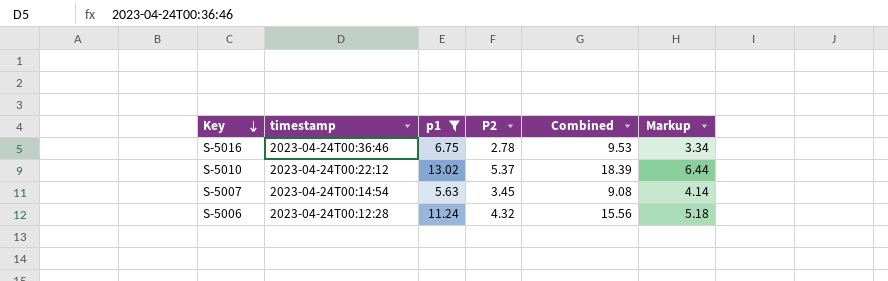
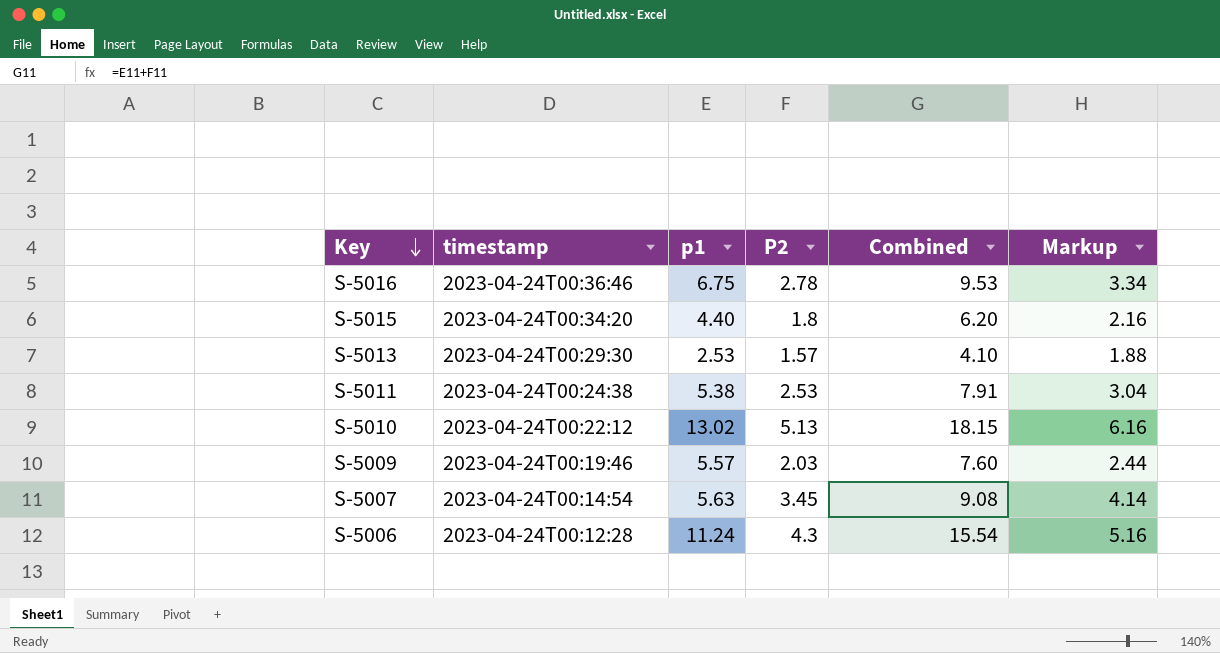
filter: p1 >= 5.63 -> none
S-5010 | P2: 5.37 -> 5.13
S-5010 | Combined: 18.39 -> 18.15
S-5010 | Markup: 6.44 -> 6.16
S-5006 | P2: 4.32 -> 4.3
S-5006 | Combined: 15.56 -> 15.54
S-5006 | Markup: 5.18 -> 5.16

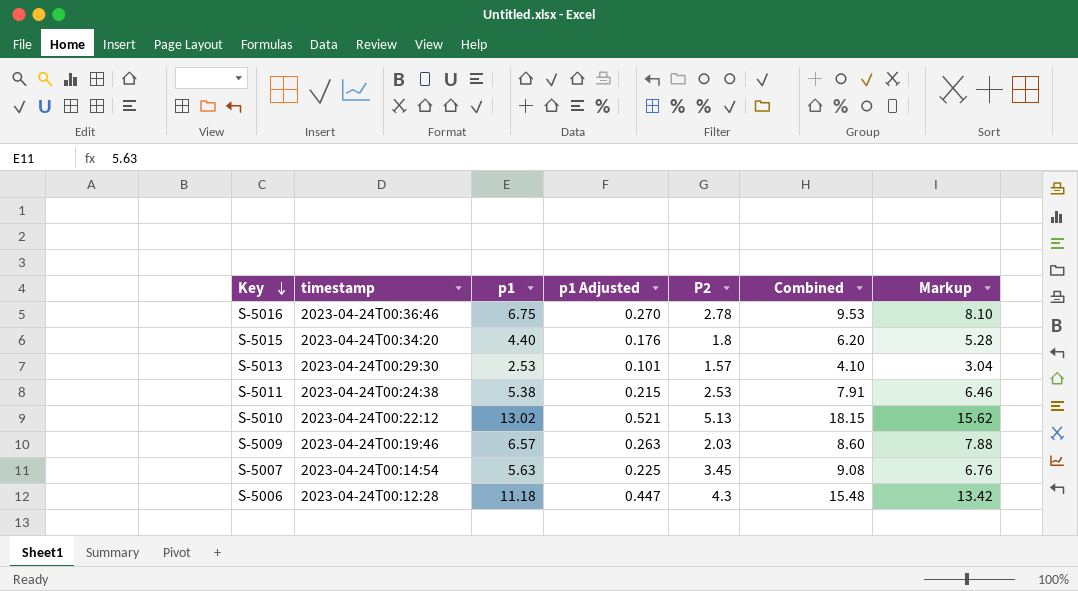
column p1 Adjusted | formula: none -> [p1] * 0.04
column Markup | formula: [P2] * 1.2 -> [p1] * 1.2
S-5009 | p1: 5.57 -> 6.57
S-5009 | Combined: 7.60 -> 8.60
S-5006 | p1: 11.24 -> 11.18
S-5006 | Combined: 15.54 -> 15.48

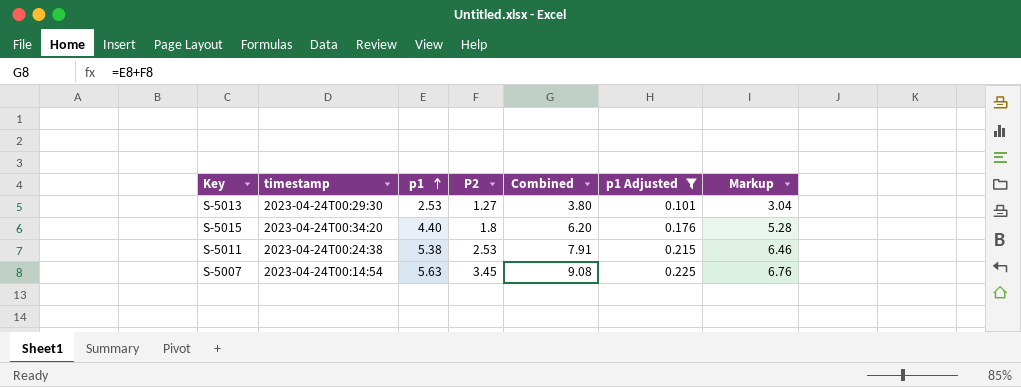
filter: none -> p1 Adjusted <= 0.225
row order: Key descending -> p1 ascending
column p1 Adjusted | position: 4 -> 6
S-5013 | P2: 1.57 -> 1.27
S-5013 | Combined: 4.10 -> 3.80

